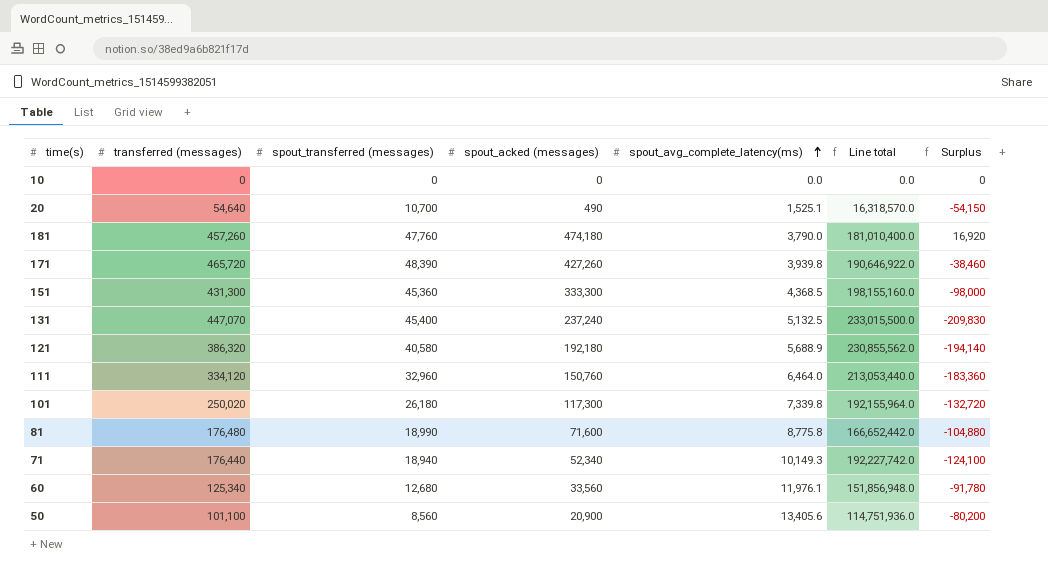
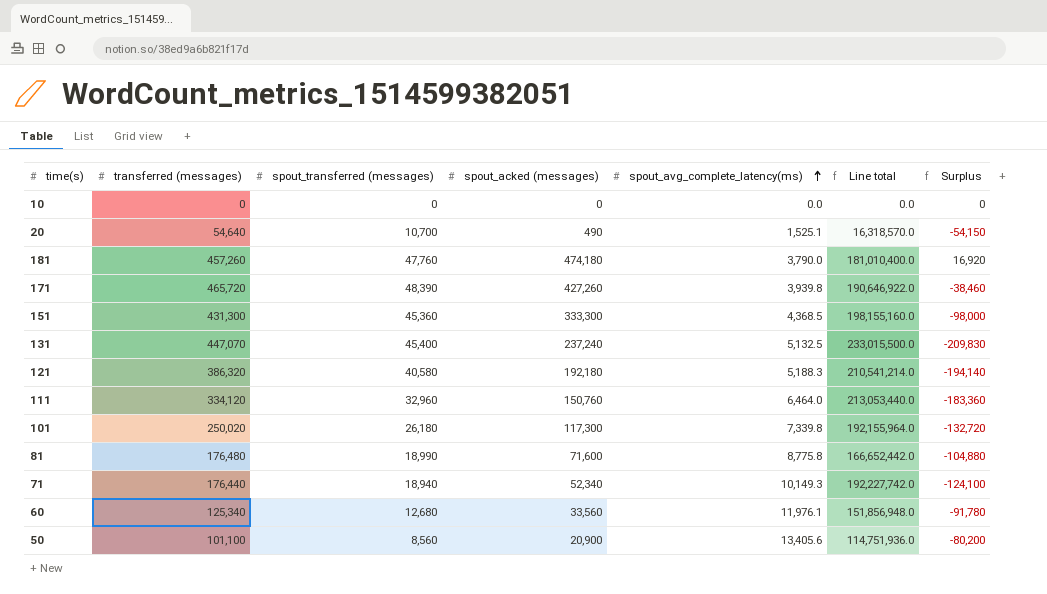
121 | spout_avg_complete_latency(ms): 5,688.9 -> 5,188.3
121 | Line total: 230,855,562.0 -> 210,541,214.0

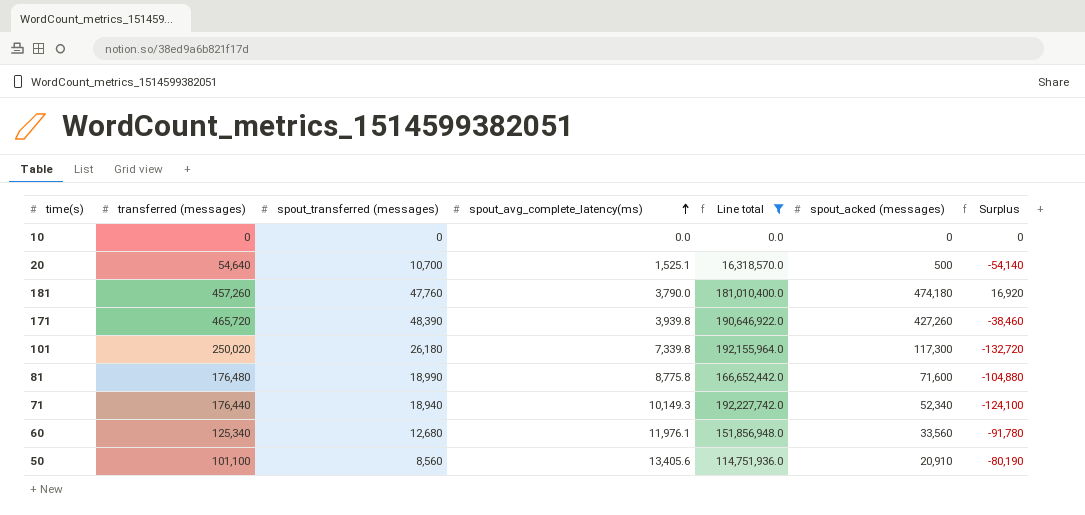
filter: none -> Line total <= 192,227,742.0
column spout_acked (messages) | position: 4 -> 6
20 | spout_acked (messages): 490 -> 500
20 | Surplus: -54,150 -> -54,140
50 | spout_acked (messages): 20,900 -> 20,910
50 | Surplus: -80,200 -> -80,190

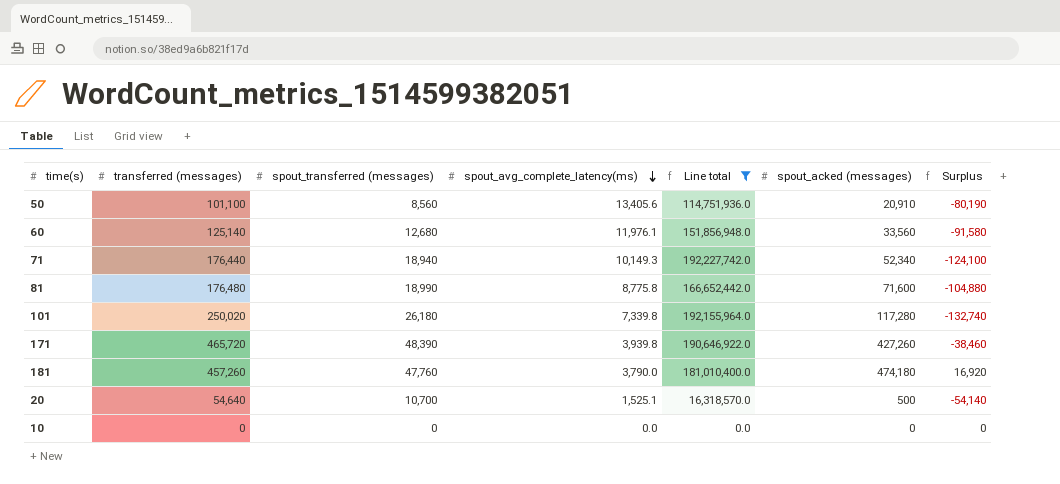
row order: spout_avg_complete_latency(ms) ascending -> spout_avg_complete_latency(ms) descending
60 | transferred (messages): 125,340 -> 125,140
60 | Surplus: -91,780 -> -91,580
101 | spout_acked (messages): 117,300 -> 117,280
101 | Surplus: -132,720 -> -132,740

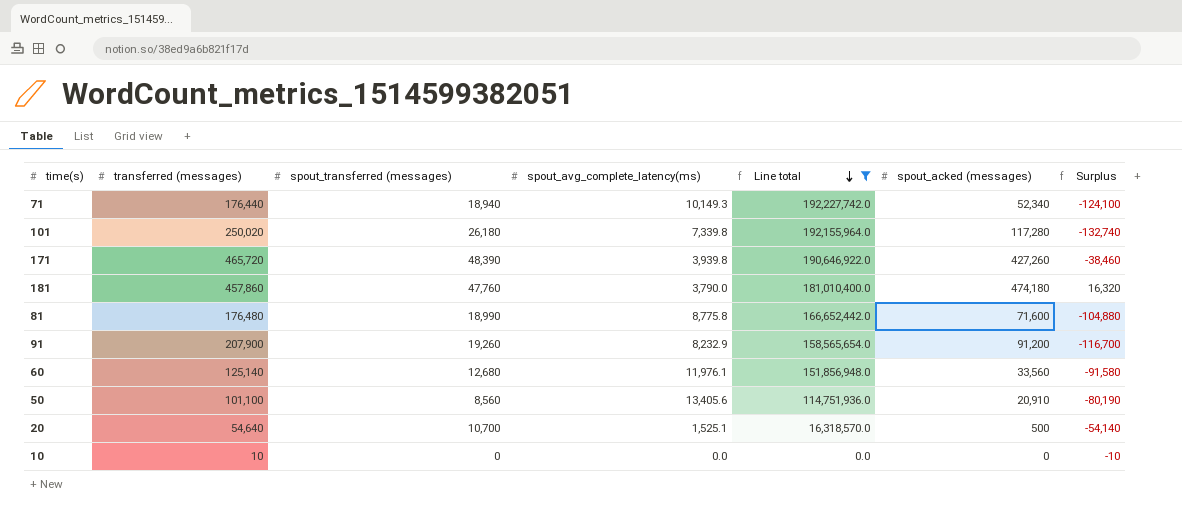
row order: spout_avg_complete_latency(ms) descending -> Line total descending
181 | transferred (messages): 457,260 -> 457,860
181 | Surplus: 16,920 -> 16,320
row 91: none -> 207,900 | 19,260 | 8,232.9 | 158,565,654.0 | 91,200 | -116,700
10 | transferred (messages): 0 -> 10
10 | Surplus: 0 -> -10

